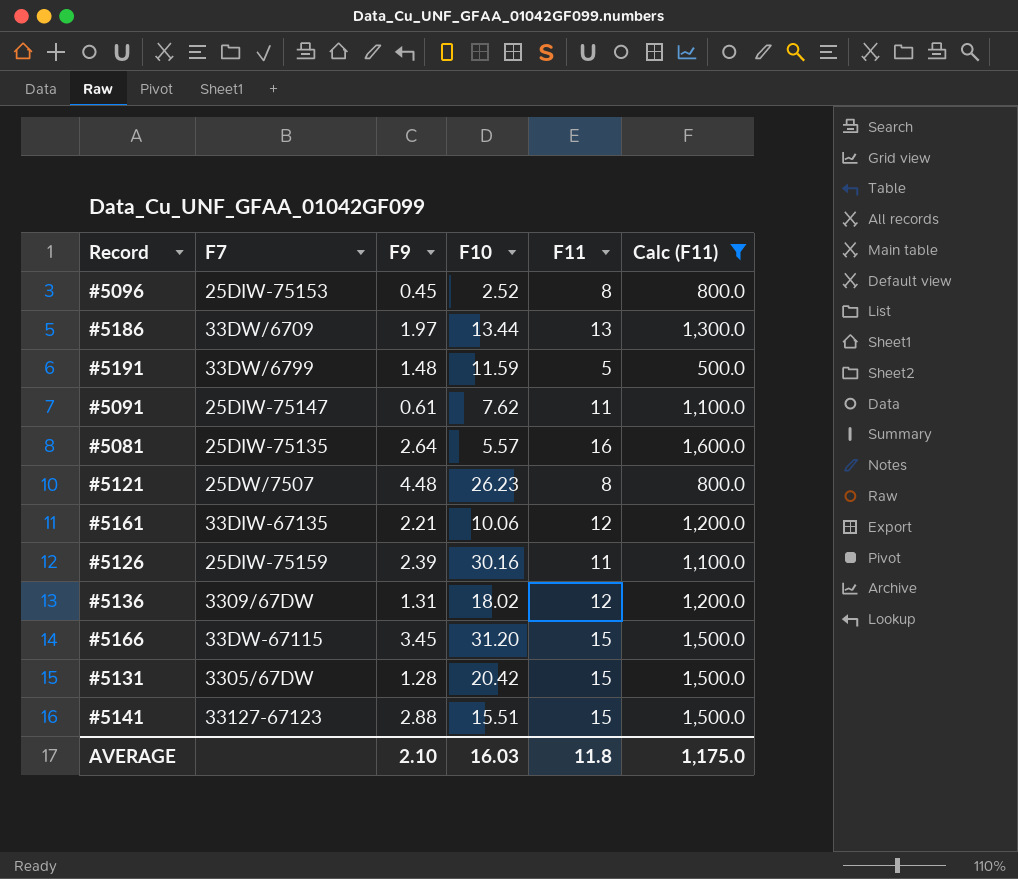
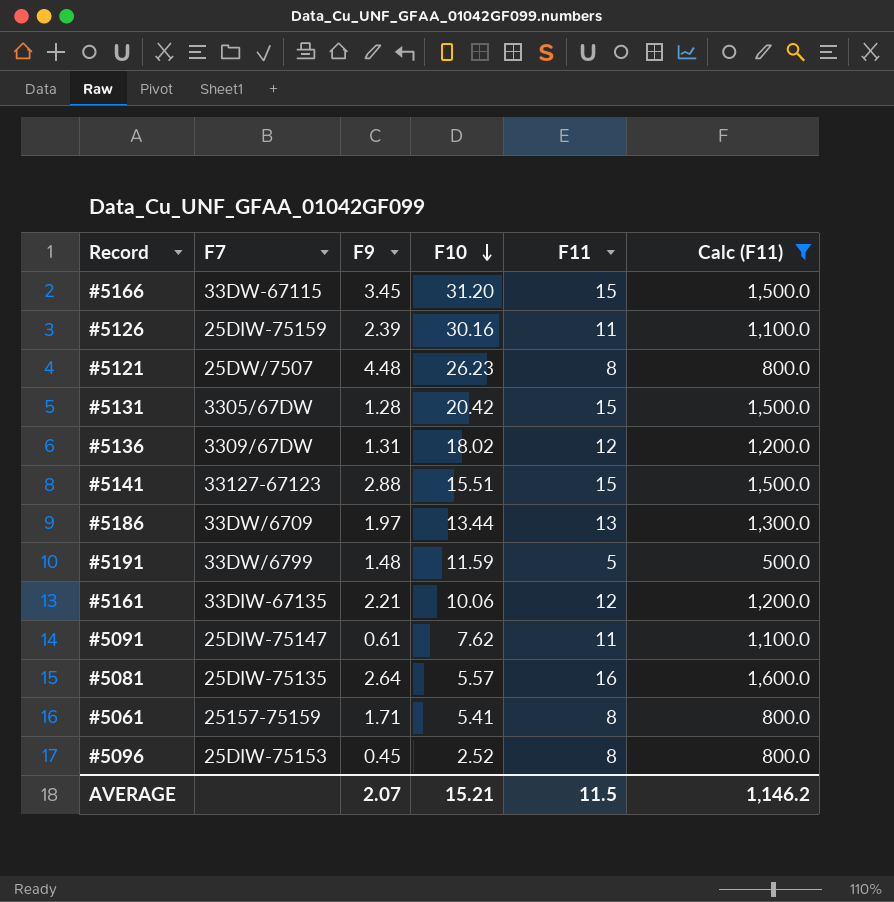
row order: none -> F10 descending
row #5061: none -> 25157-75159 | 1.71 | 5.41 | 8 | 800.0
AVERAGE | F9: 2.10 -> 2.07
AVERAGE | F10: 16.03 -> 15.21
AVERAGE | F11: 11.8 -> 11.5
AVERAGE | Calc (F11): 1,175.0 -> 1,146.2

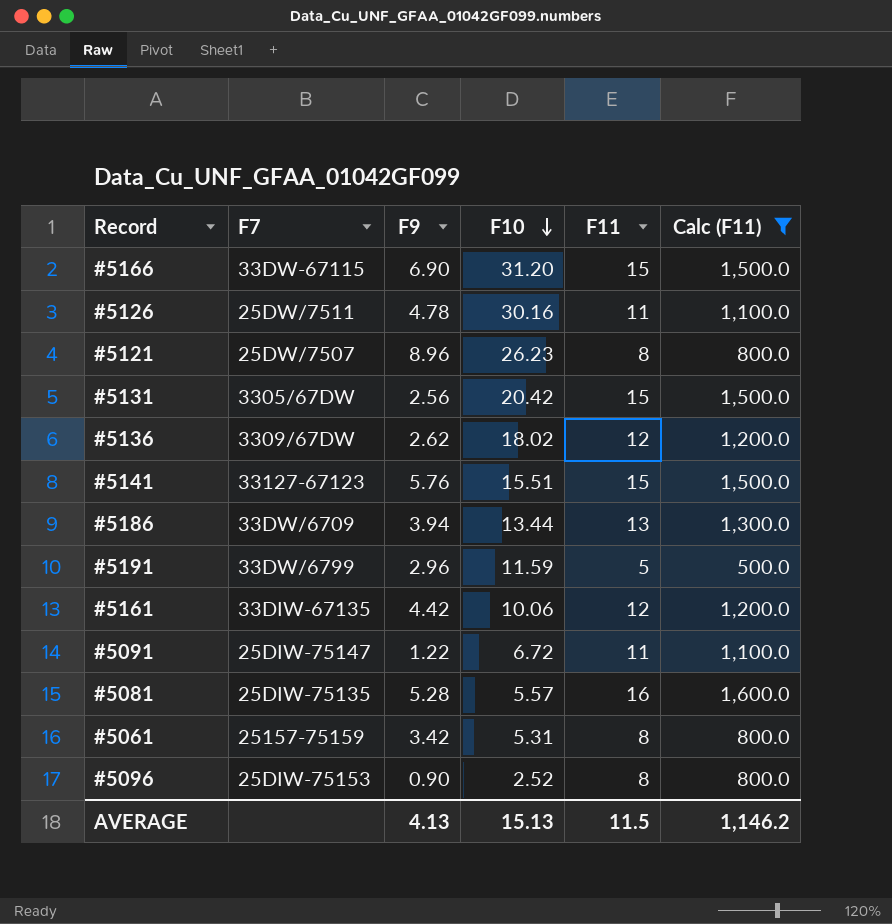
#5166 | F9: 3.45 -> 6.90
#5126 | F7: 25DIW-75159 -> 25DW/7511
#5126 | F9: 2.39 -> 4.78
#5121 | F9: 4.48 -> 8.96
#5131 | F9: 1.28 -> 2.56
#5136 | F9: 1.31 -> 2.62
#5141 | F9: 2.88 -> 5.76
#5186 | F9: 1.97 -> 3.94
#5191 | F9: 1.48 -> 2.96
#5161 | F9: 2.21 -> 4.42
#5091 | F9: 0.61 -> 1.22
#5091 | F10: 7.62 -> 6.72
#5081 | F9: 2.64 -> 5.28
#5061 | F9: 1.71 -> 3.42
#5061 | F10: 5.41 -> 5.31
#5096 | F9: 0.45 -> 0.90
AVERAGE | F9: 2.07 -> 4.13
AVERAGE | F10: 15.21 -> 15.13

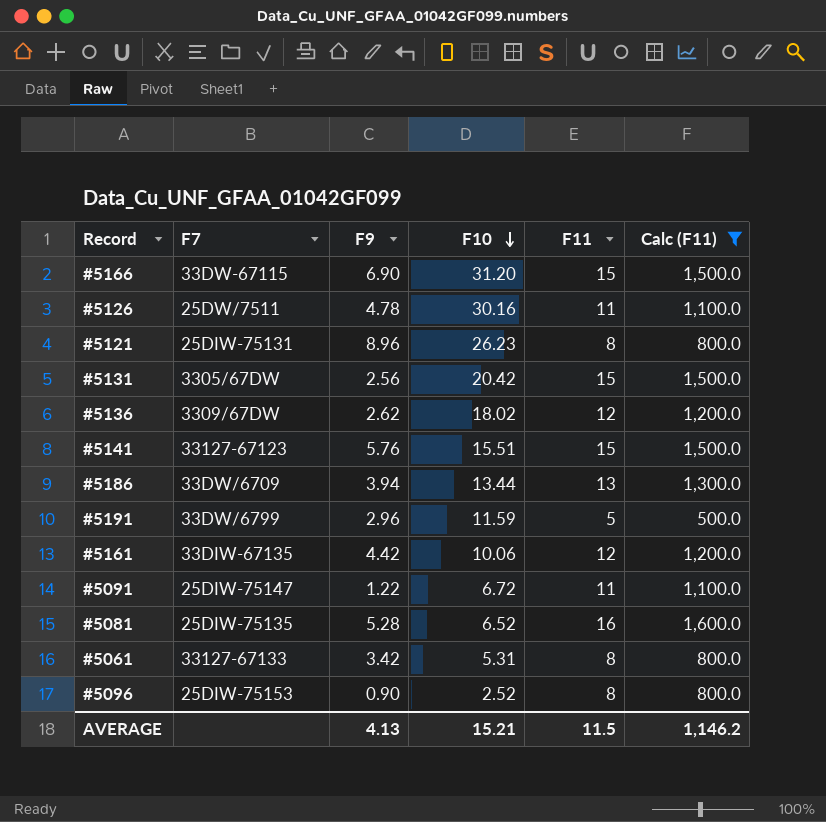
#5121 | F7: 25DW/7507 -> 25DIW-75131
#5081 | F10: 5.57 -> 6.52
#5061 | F7: 25157-75159 -> 33127-67133
AVERAGE | F10: 15.13 -> 15.21

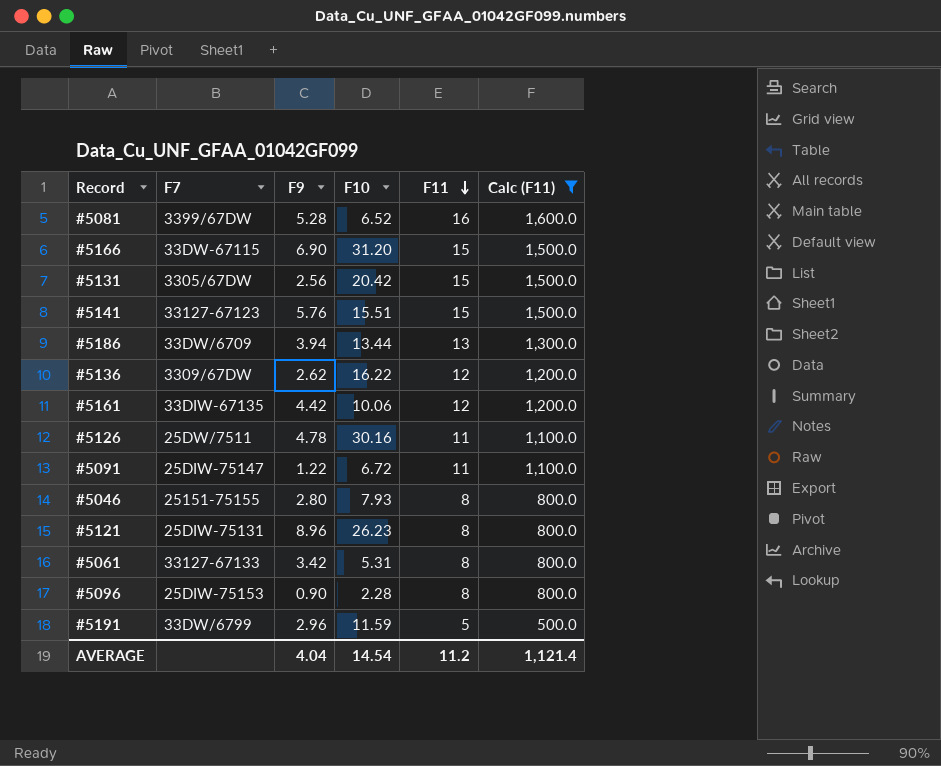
row order: F10 descending -> F11 descending
#5081 | F7: 25DIW-75135 -> 3399/67DW
#5136 | F10: 18.02 -> 16.22
row #5046: none -> 25151-75155 | 2.80 | 7.93 | 8 | 800.0
#5096 | F10: 2.52 -> 2.28
AVERAGE | F9: 4.13 -> 4.04
AVERAGE | F10: 15.21 -> 14.54
AVERAGE | F11: 11.5 -> 11.2
AVERAGE | Calc (F11): 1,146.2 -> 1,121.4

